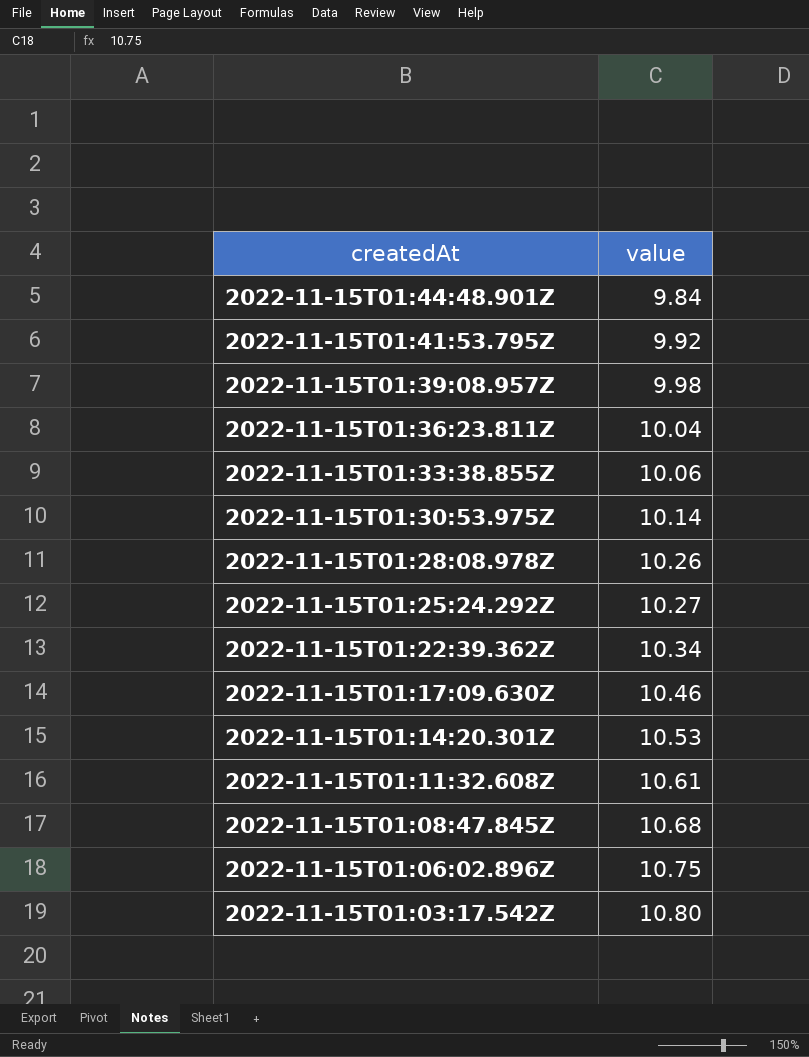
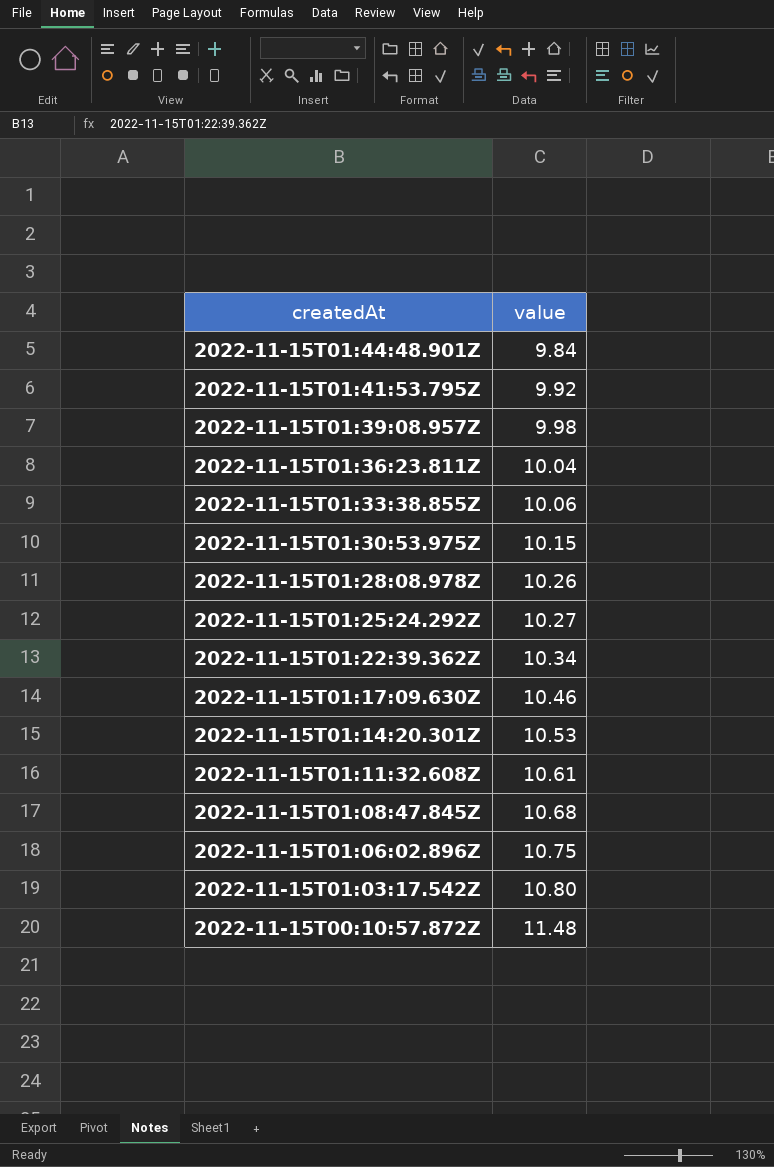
2022-11-15T01:30:53.975Z | value: 10.14 -> 10.15
row 2022-11-15T00:10:57.872Z: none -> 11.48

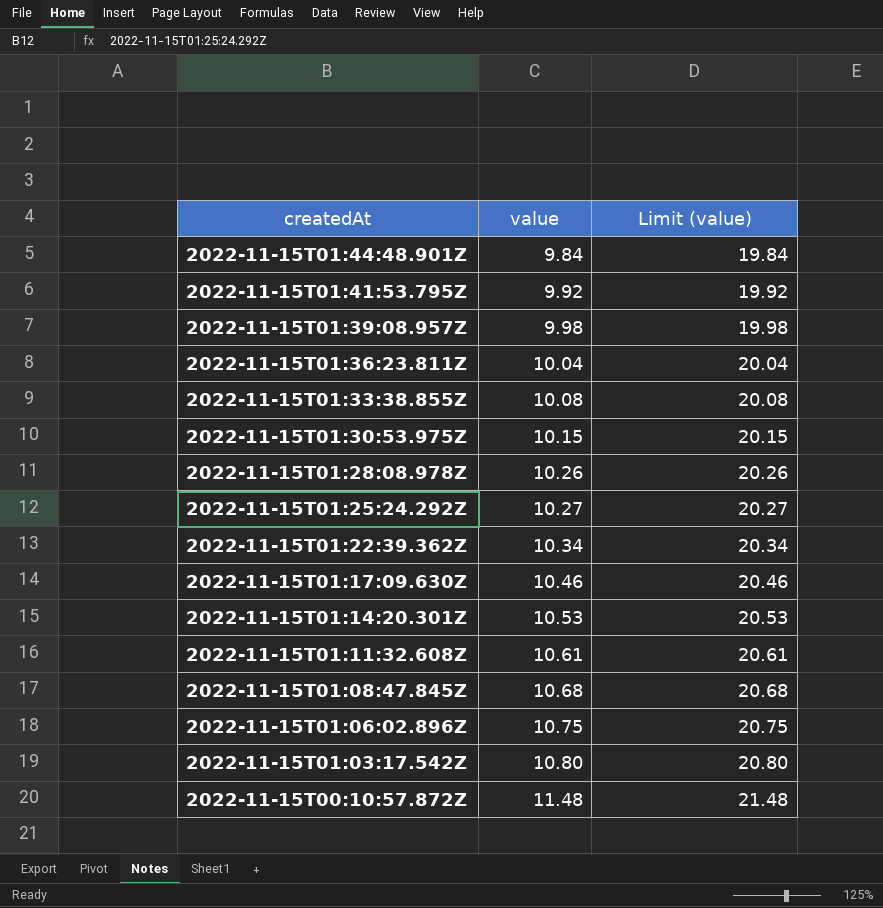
column Limit (value) | formula: none -> [value] + 10
2022-11-15T01:33:38.855Z | value: 10.06 -> 10.08

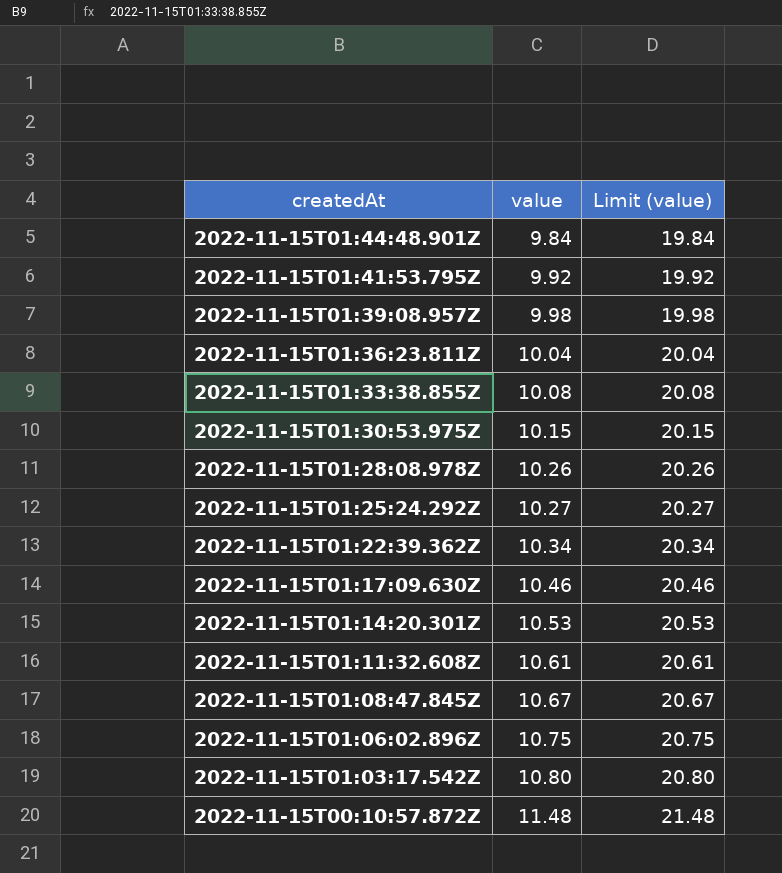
2022-11-15T01:08:47.845Z | value: 10.68 -> 10.67
2022-11-15T01:08:47.845Z | Limit (value): 20.68 -> 20.67

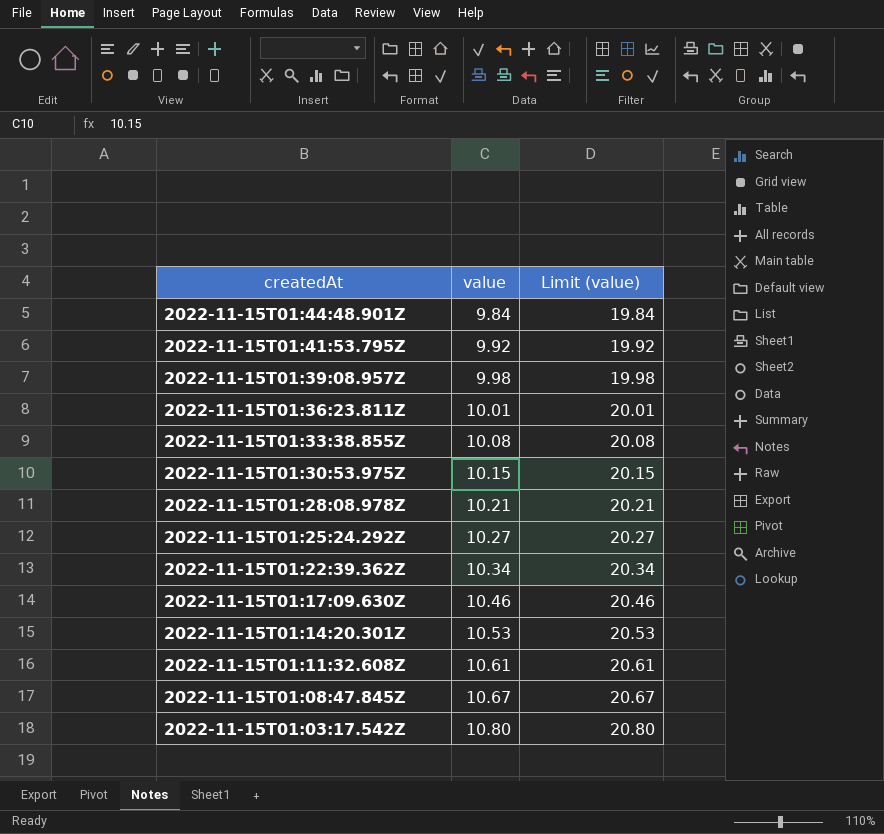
row 2022-11-15T01:06:02.896Z: 10.75 | 20.75 -> none
row 2022-11-15T00:10:57.872Z: 11.48 | 21.48 -> none
2022-11-15T01:36:23.811Z | value: 10.04 -> 10.01
2022-11-15T01:36:23.811Z | Limit (value): 20.04 -> 20.01
2022-11-15T01:28:08.978Z | value: 10.26 -> 10.21
2022-11-15T01:28:08.978Z | Limit (value): 20.26 -> 20.21

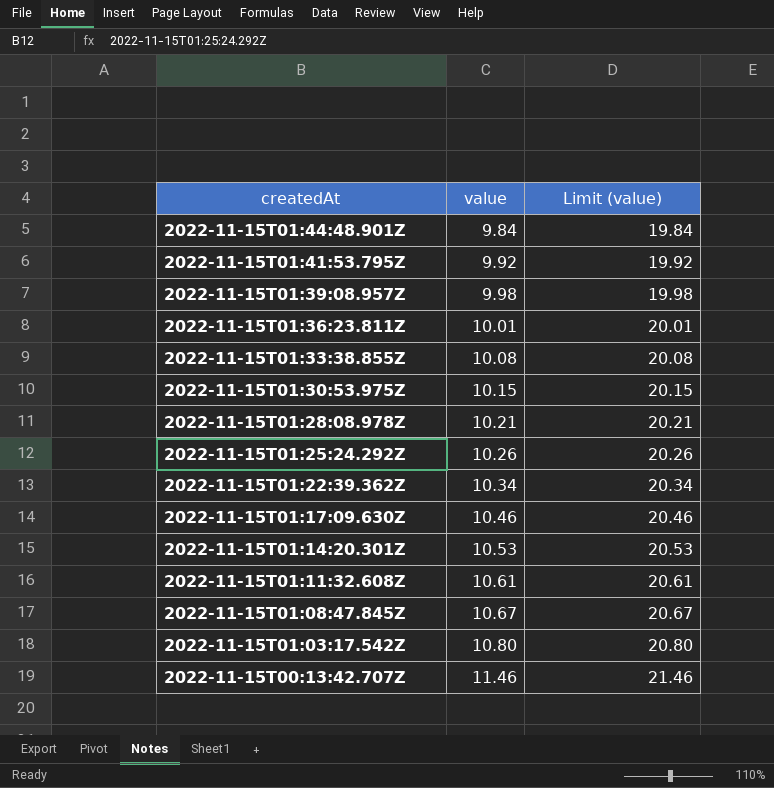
2022-11-15T01:25:24.292Z | value: 10.27 -> 10.26
2022-11-15T01:25:24.292Z | Limit (value): 20.27 -> 20.26
row 2022-11-15T00:13:42.707Z: none -> 11.46 | 21.46

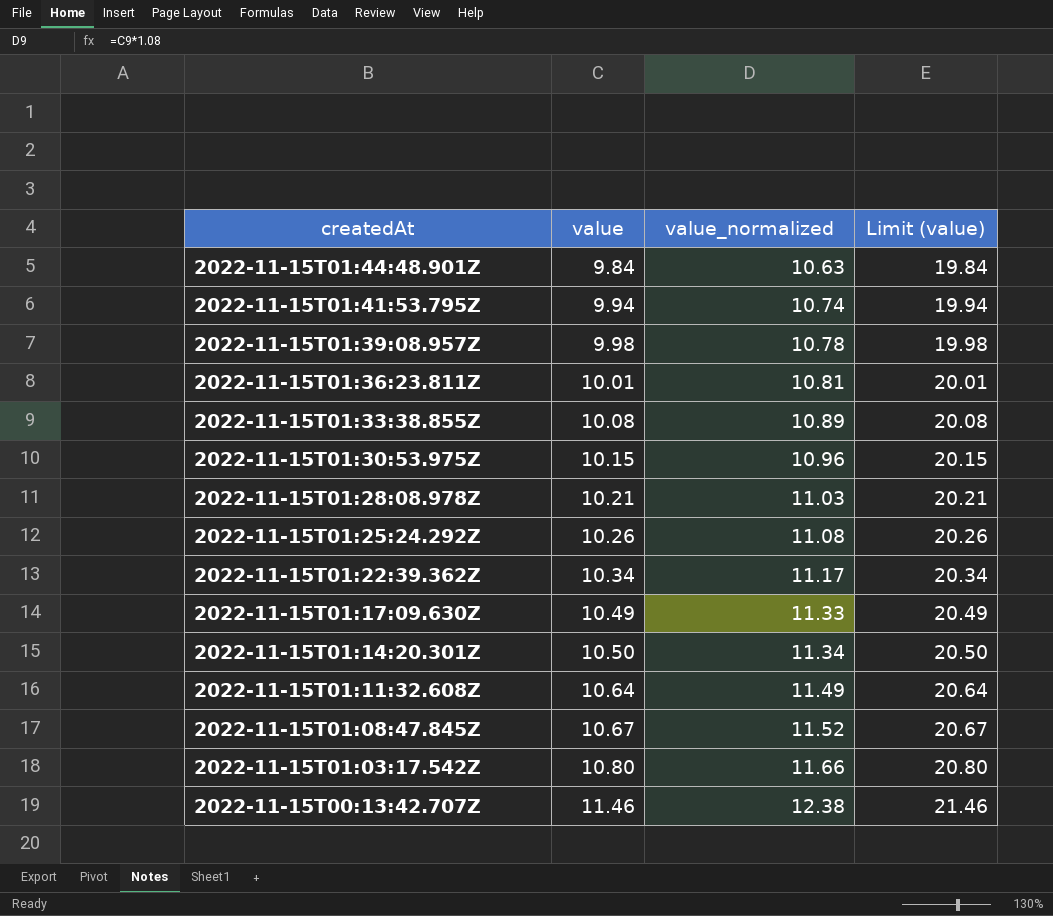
column value_normalized | formula: none -> [value] * 1.08
2022-11-15T01:41:53.795Z | value: 9.92 -> 9.94
2022-11-15T01:41:53.795Z | Limit (value): 19.92 -> 19.94
2022-11-15T01:17:09.630Z | value: 10.46 -> 10.49
2022-11-15T01:17:09.630Z | Limit (value): 20.46 -> 20.49
2022-11-15T01:14:20.301Z | value: 10.53 -> 10.50
2022-11-15T01:14:20.301Z | Limit (value): 20.53 -> 20.50
2022-11-15T01:11:32.608Z | value: 10.61 -> 10.64
2022-11-15T01:11:32.608Z | Limit (value): 20.61 -> 20.64

